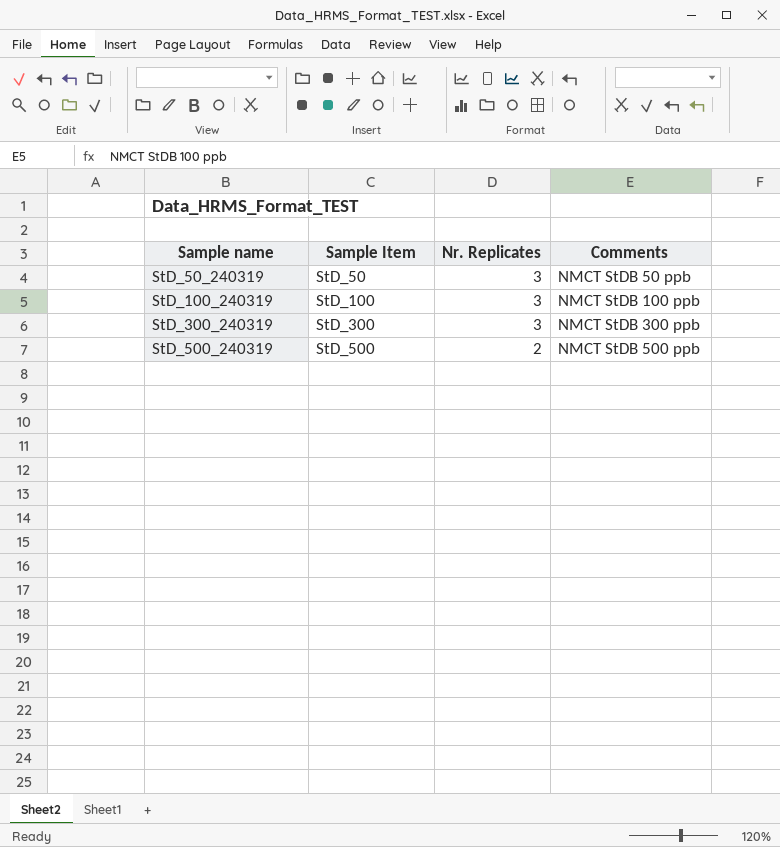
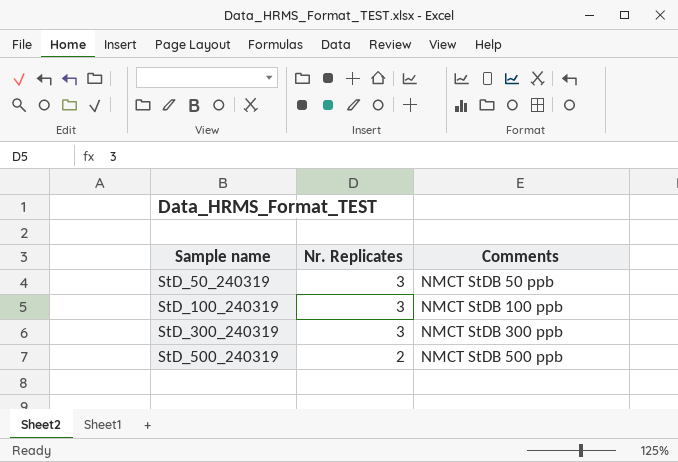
column Sample Item | position: 2 -> none

